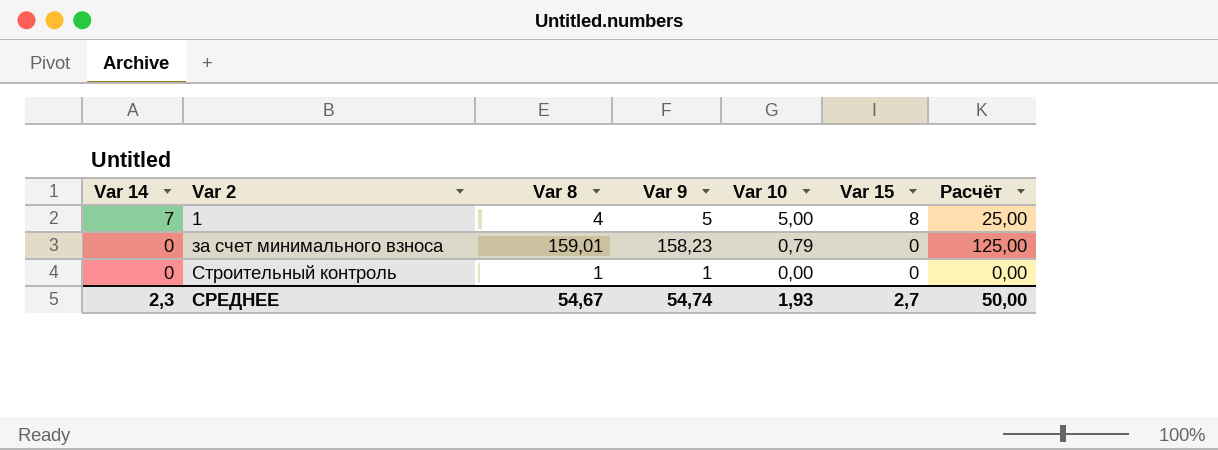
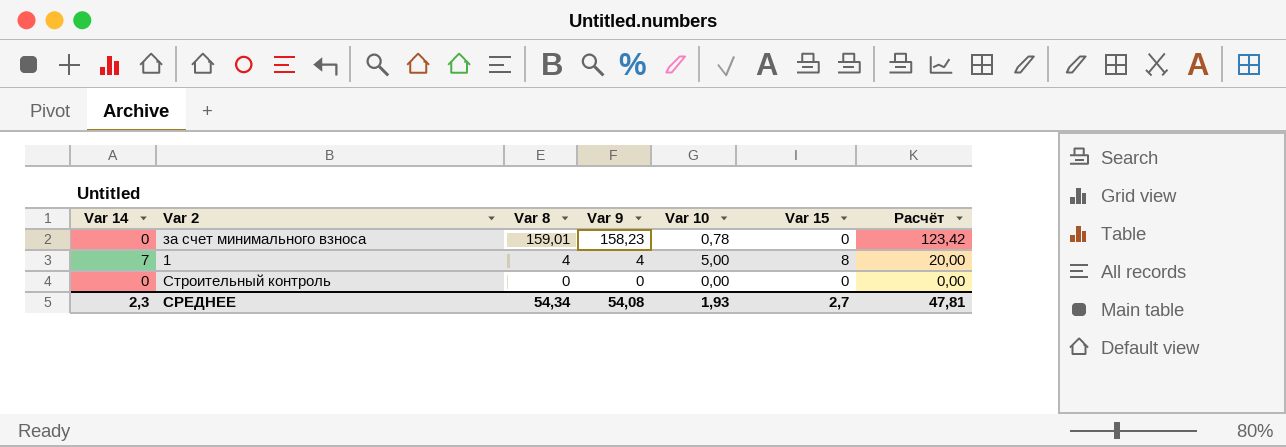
row order: Var 14 descending -> Var 8 descending
за счет минимального взноса | Var 10: 0,79 -> 0,78
за счет минимального взноса | Расчёт: 125,00 -> 123,42
1 | Var 9: 5 -> 4
1 | Расчёт: 25,00 -> 20,00
Строительный контроль | Var 8: 1 -> 0
Строительный контроль | Var 9: 1 -> 0
СРЕДНЕЕ | Var 8: 54,67 -> 54,34
СРЕДНЕЕ | Var 9: 54,74 -> 54,08
СРЕДНЕЕ | Расчёт: 50,00 -> 47,81

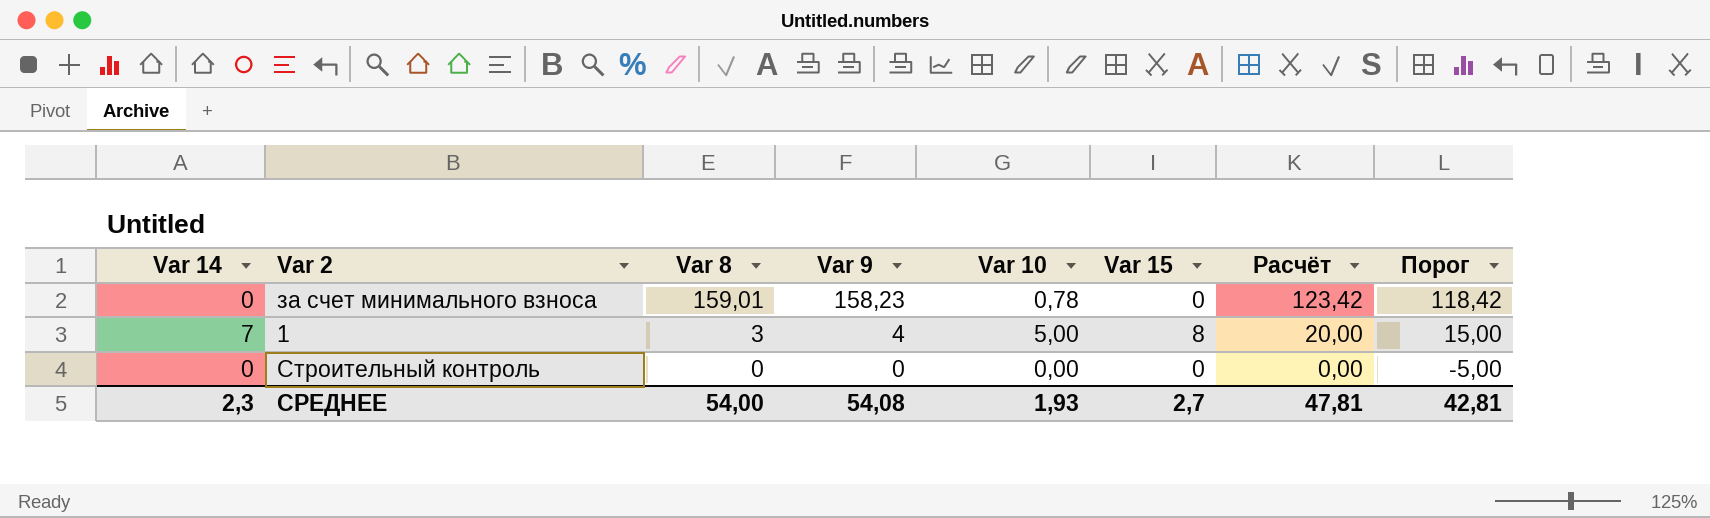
column Порог | formula: none -> [Расчёт] - 5
1 | Var 8: 4 -> 3
СРЕДНЕЕ | Var 8: 54,34 -> 54,00

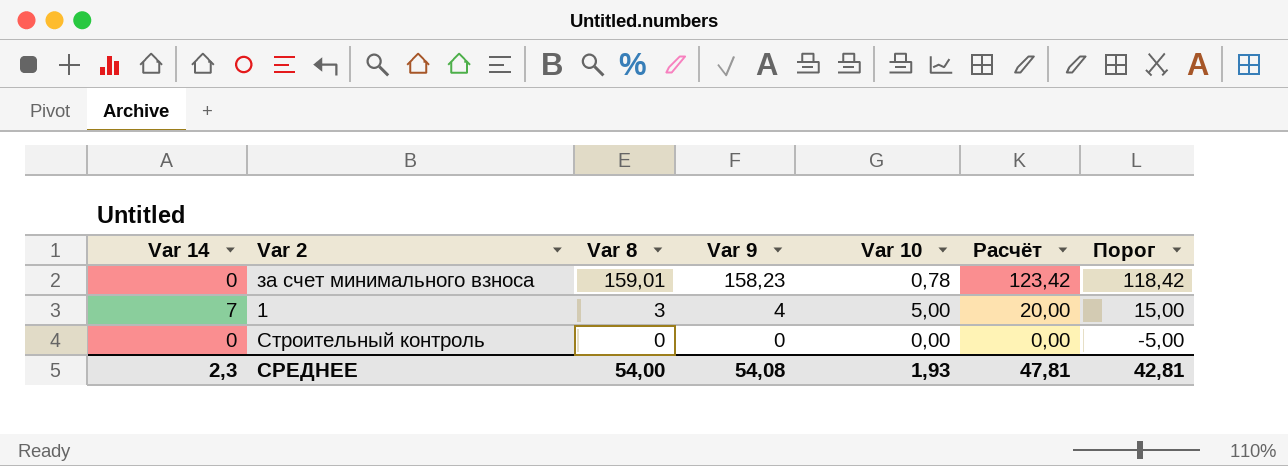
column Var 15 | position: 6 -> none

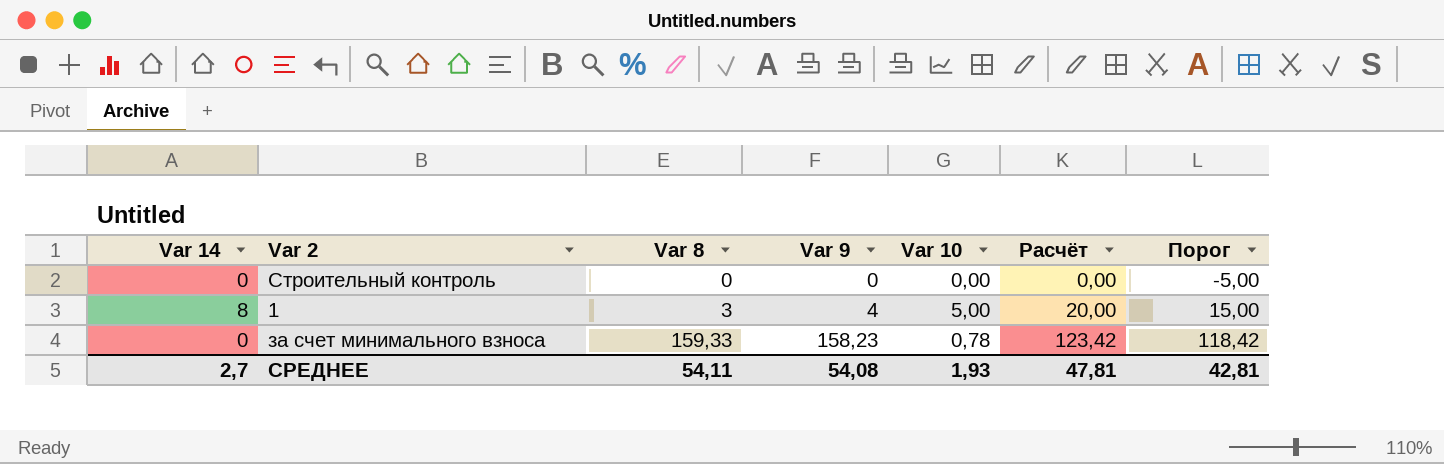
row order: Var 8 descending -> Var 8 ascending
1 | Var 14: 7 -> 8
за счет минимального взноса | Var 8: 159,01 -> 159,33
СРЕДНЕЕ | Var 14: 2,3 -> 2,7
СРЕДНЕЕ | Var 8: 54,00 -> 54,11

